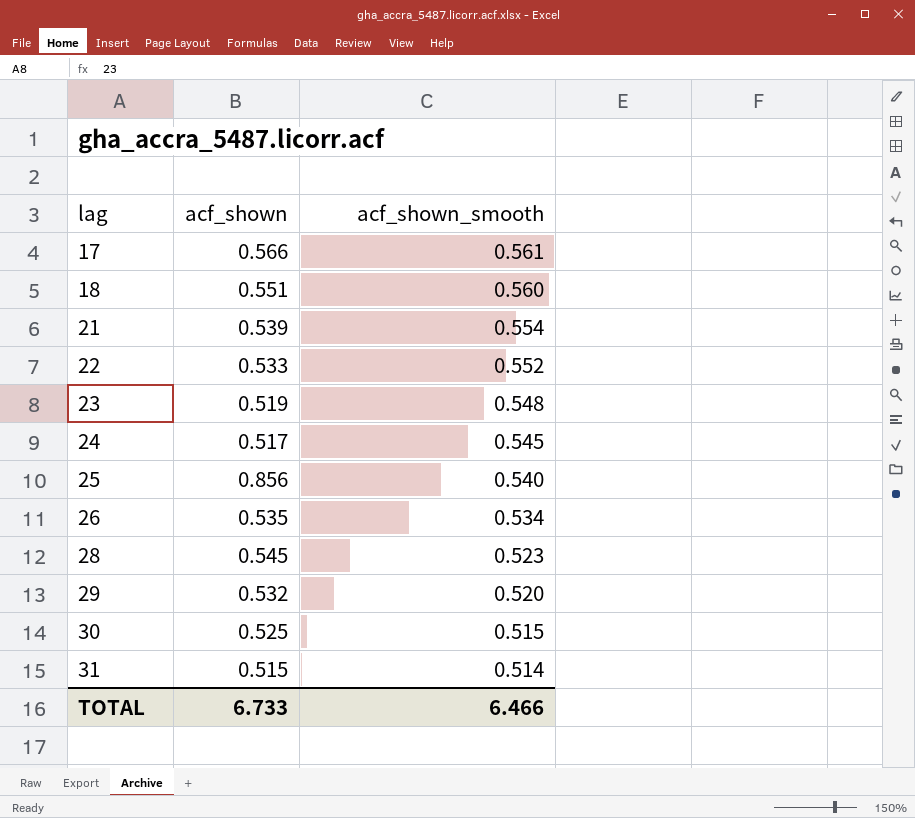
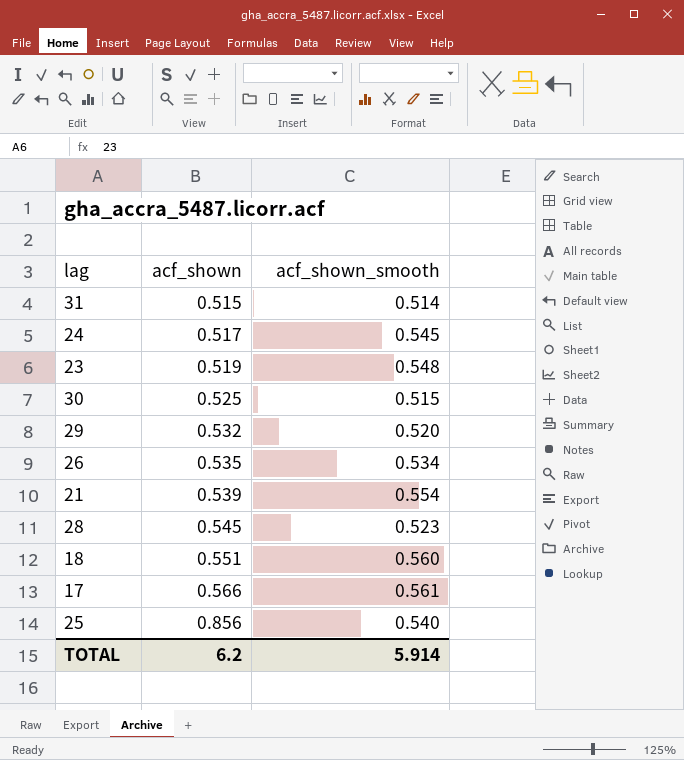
row order: lag ascending -> acf_shown ascending
row 22: 0.533 | 0.552 -> none
TOTAL | acf_shown: 6.733 -> 6.2
TOTAL | acf_shown_smooth: 6.466 -> 5.914

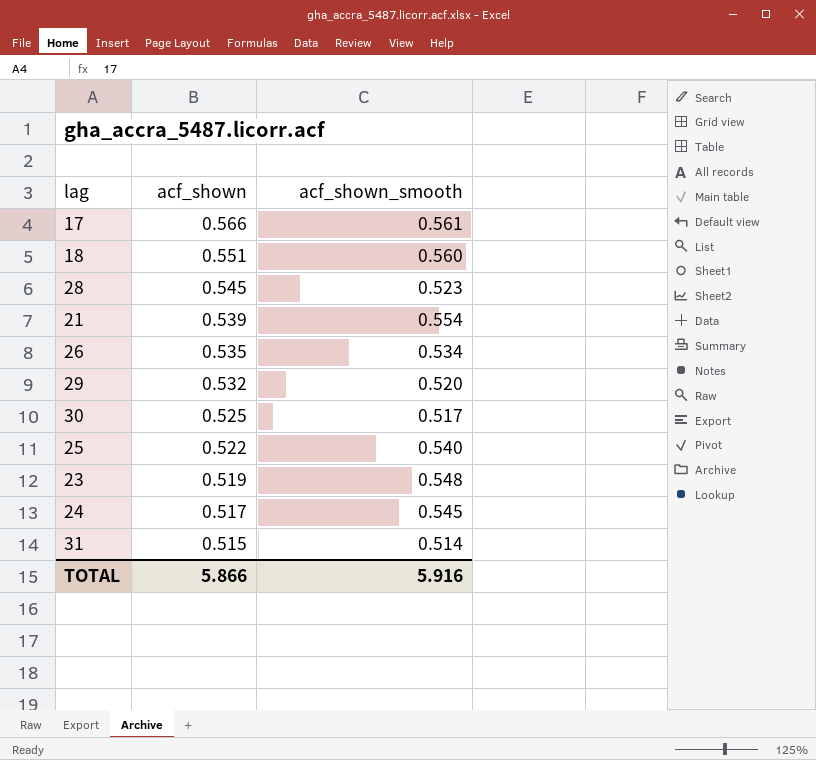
row order: acf_shown ascending -> acf_shown descending
30 | acf_shown_smooth: 0.515 -> 0.517
25 | acf_shown: 0.856 -> 0.522
TOTAL | acf_shown: 6.2 -> 5.866
TOTAL | acf_shown_smooth: 5.914 -> 5.916

